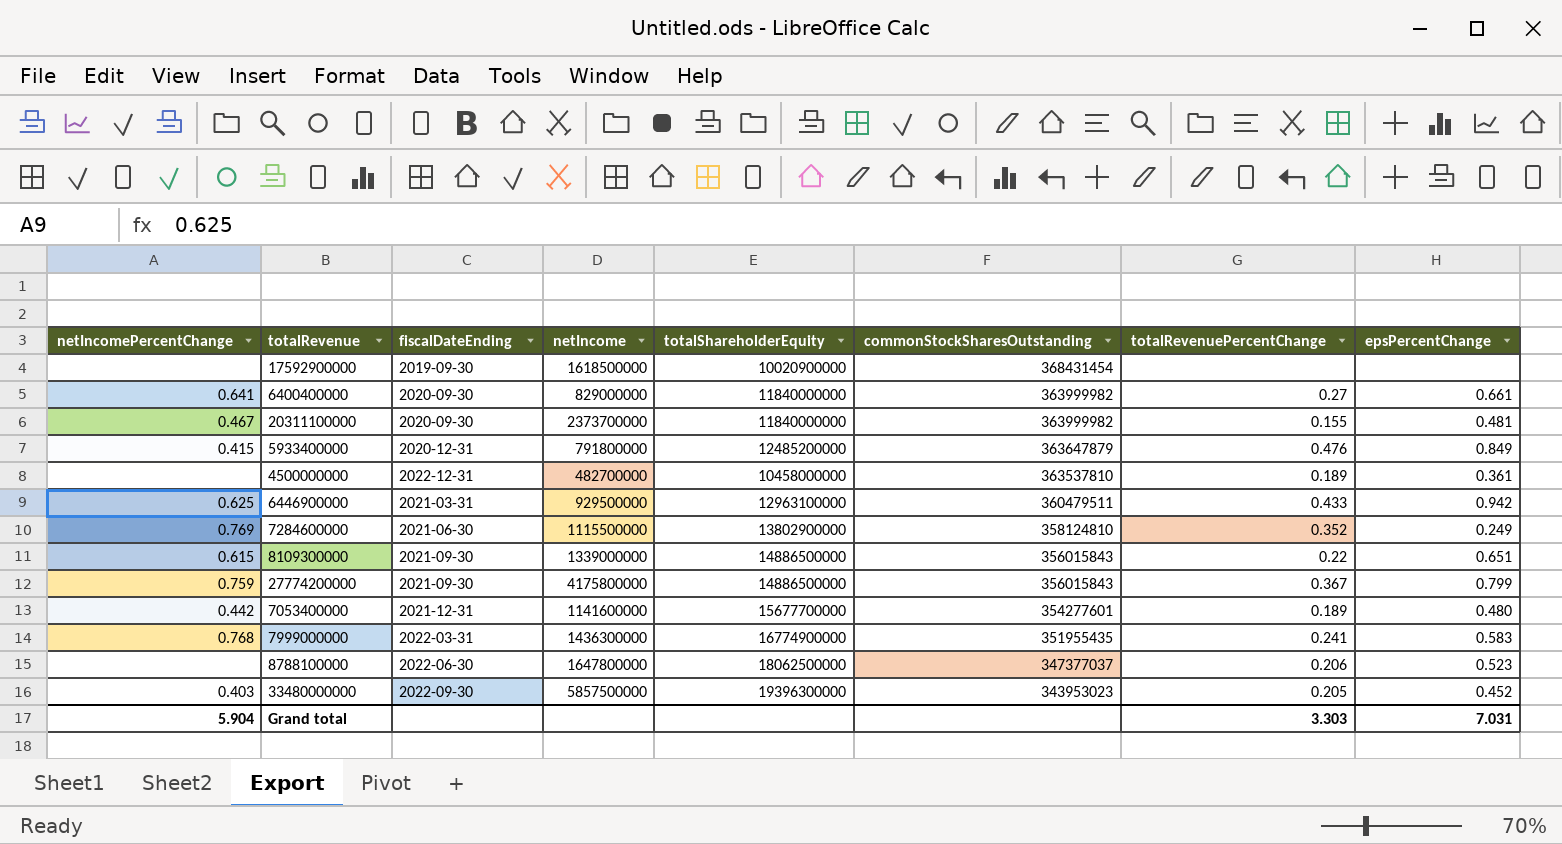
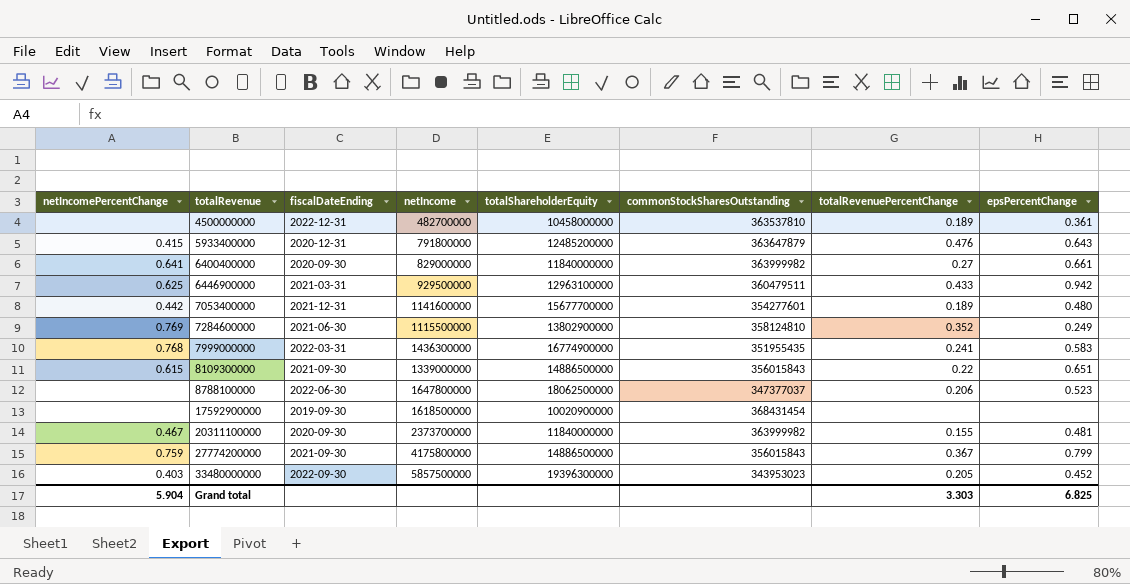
row order: commonStockSharesOutstanding descending -> totalRevenue ascending
5933400000 | epsPercentChange: 0.849 -> 0.643
Grand total | epsPercentChange: 7.031 -> 6.825

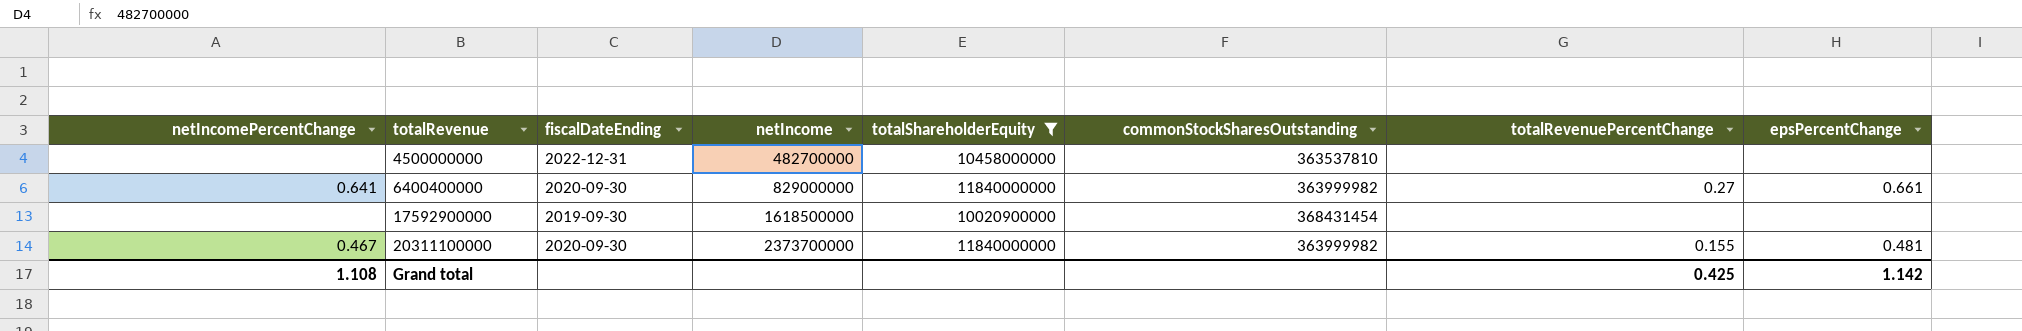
filter: none -> totalShareholderEquity <= 11840000000
4500000000 | totalRevenuePercentChange: 0.189 -> none
4500000000 | epsPercentChange: 0.361 -> none
Grand total | netIncomePercentChange: 5.904 -> 1.108
Grand total | totalRevenuePercentChange: 3.303 -> 0.425
Grand total | epsPercentChange: 6.825 -> 1.142

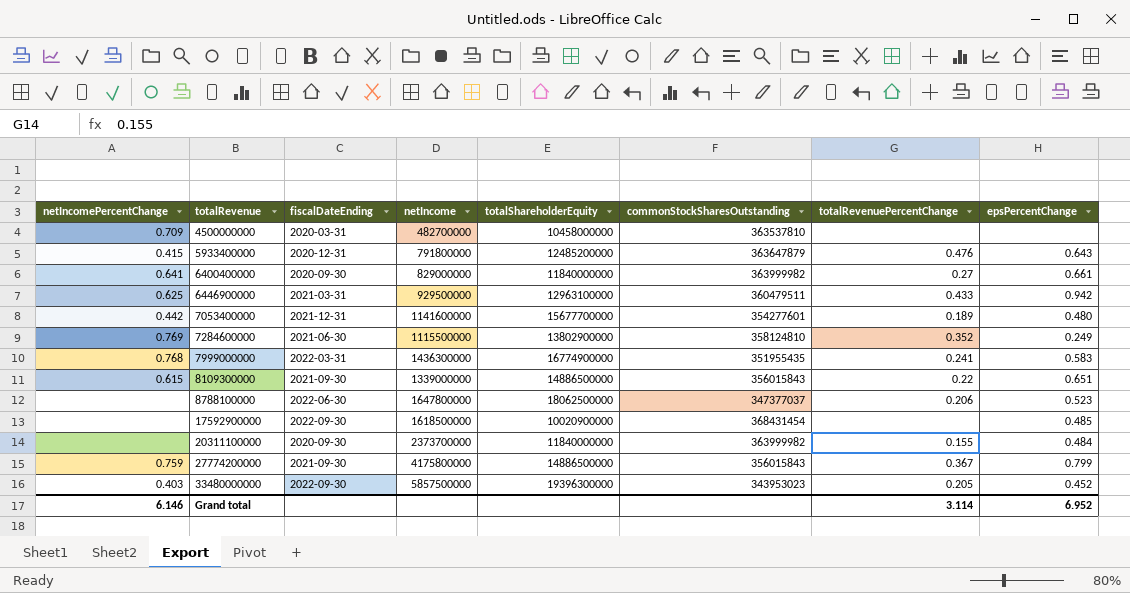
filter: totalShareholderEquity <= 11840000000 -> none
4500000000 | netIncomePercentChange: none -> 0.709
4500000000 | fiscalDateEnding: 2022-12-31 -> 2020-03-31
17592900000 | fiscalDateEnding: 2019-09-30 -> 2022-09-30
17592900000 | epsPercentChange: none -> 0.485
20311100000 | netIncomePercentChange: 0.467 -> none
20311100000 | epsPercentChange: 0.481 -> 0.484
Grand total | netIncomePercentChange: 1.108 -> 6.146
Grand total | totalRevenuePercentChange: 0.425 -> 3.114
Grand total | epsPercentChange: 1.142 -> 6.952

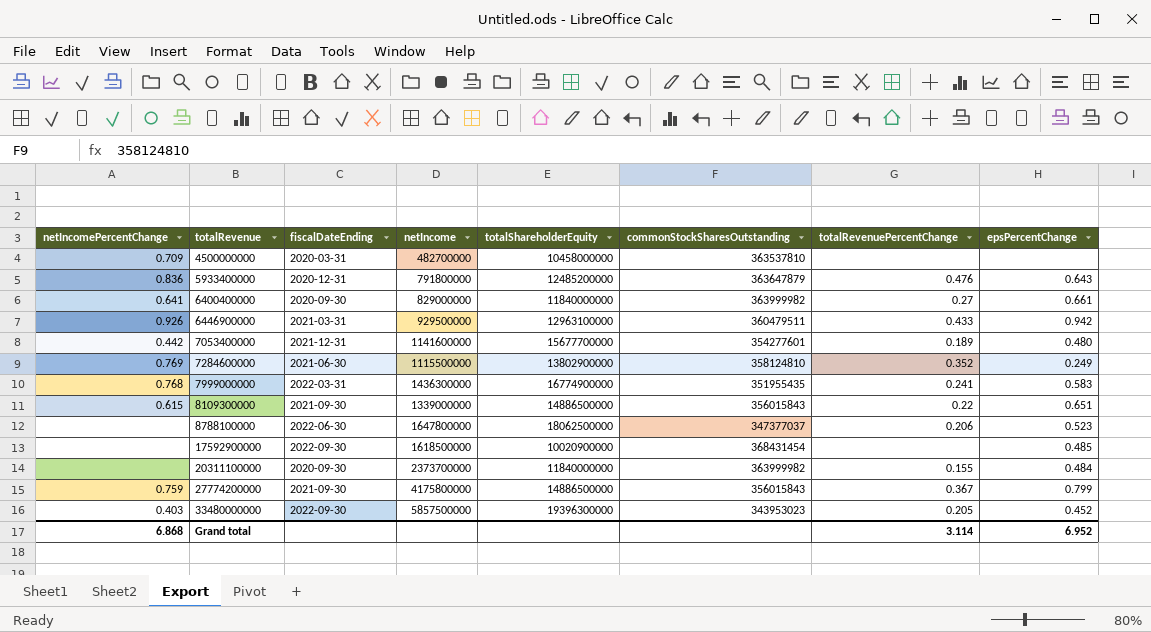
5933400000 | netIncomePercentChange: 0.415 -> 0.836
6446900000 | netIncomePercentChange: 0.625 -> 0.926
Grand total | netIncomePercentChange: 6.146 -> 6.868

